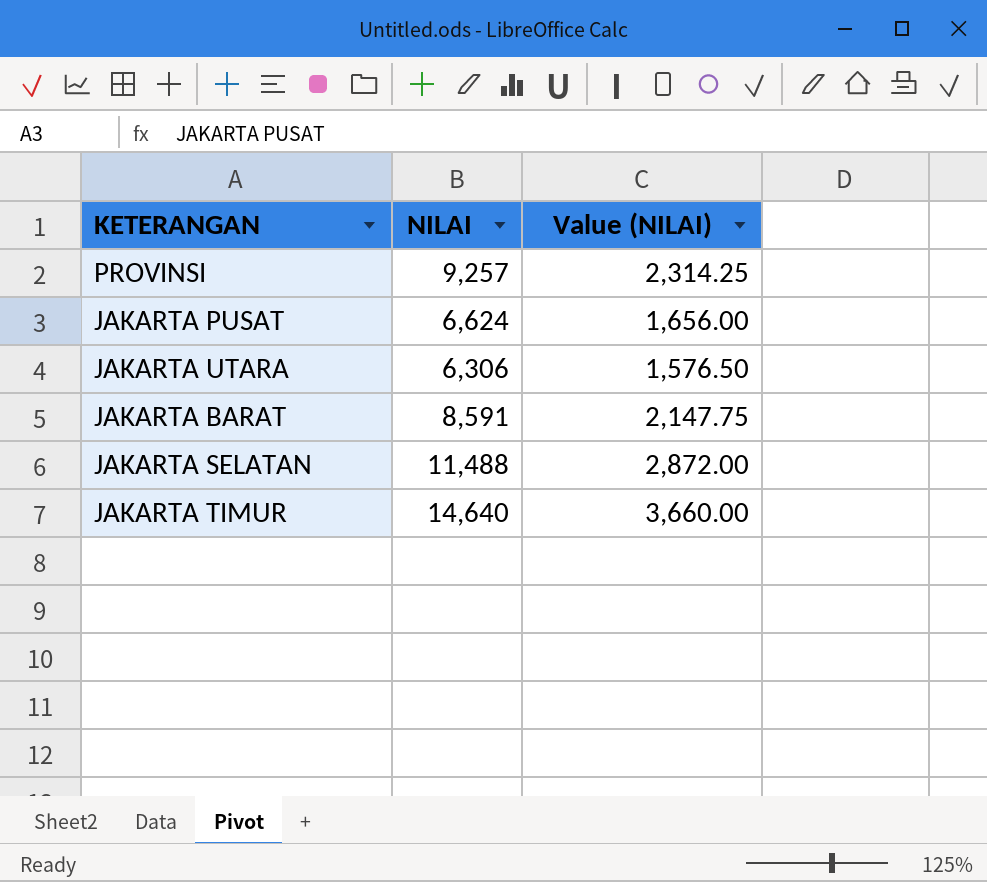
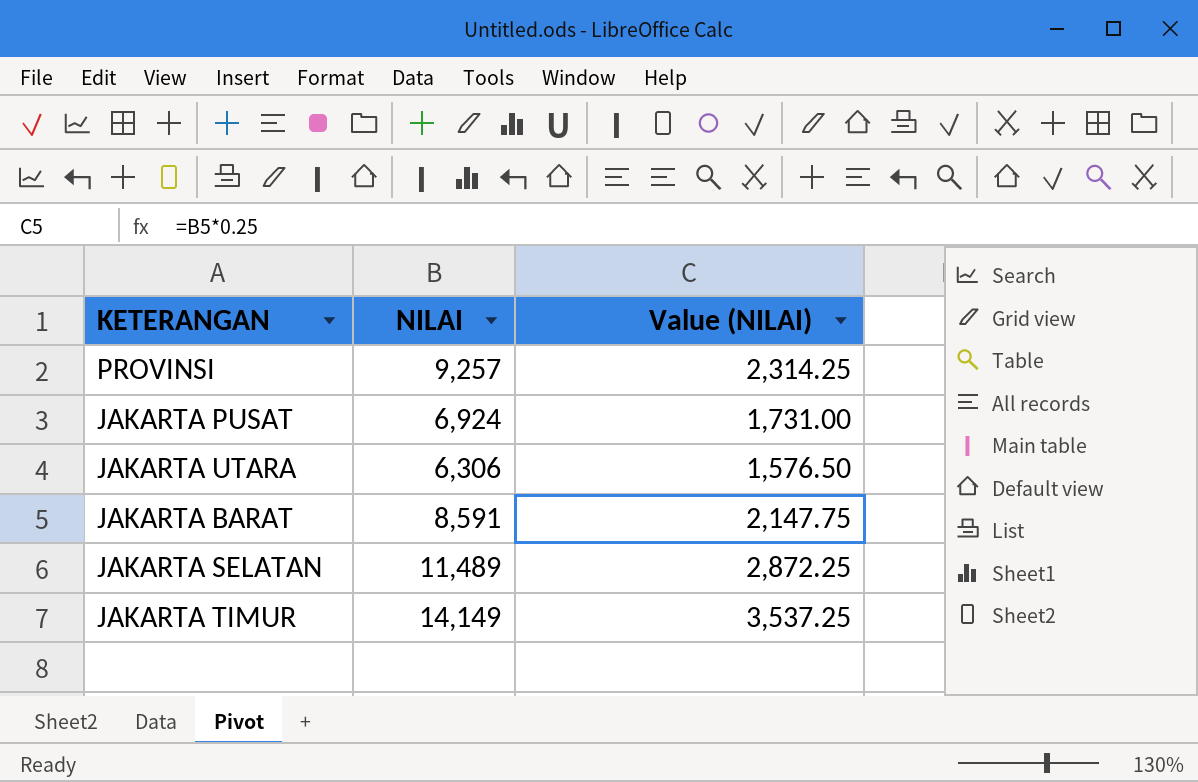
JAKARTA PUSAT | NILAI: 6,624 -> 6,924
JAKARTA PUSAT | Value (NILAI): 1,656.00 -> 1,731.00
JAKARTA SELATAN | NILAI: 11,488 -> 11,489
JAKARTA SELATAN | Value (NILAI): 2,872.00 -> 2,872.25
JAKARTA TIMUR | NILAI: 14,640 -> 14,149
JAKARTA TIMUR | Value (NILAI): 3,660.00 -> 3,537.25

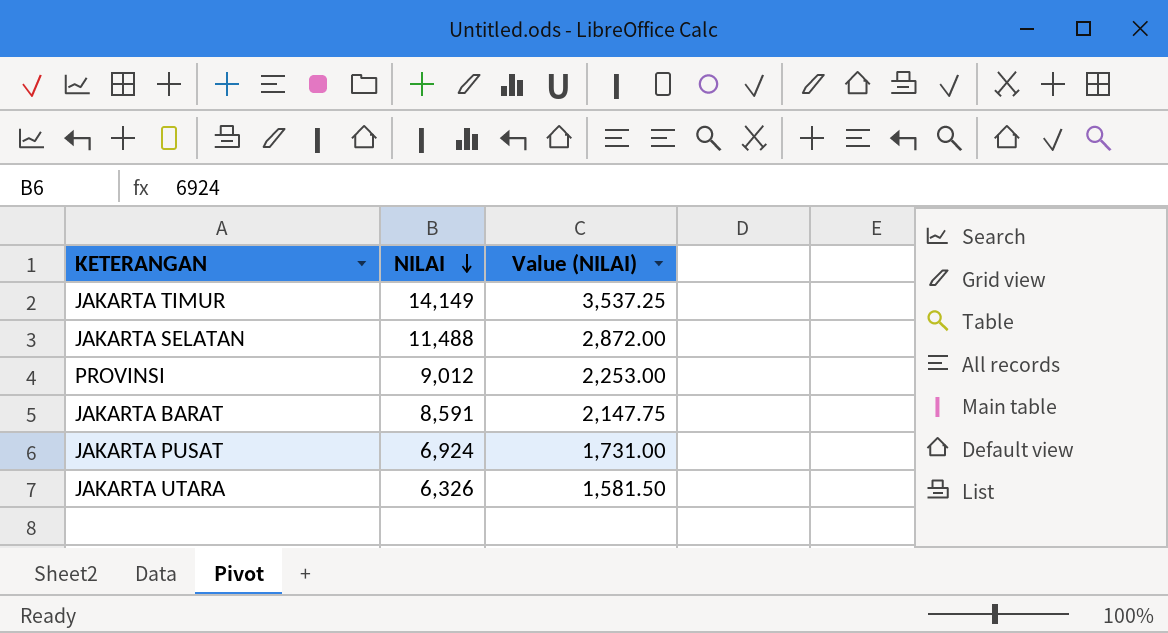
row order: none -> NILAI descending
JAKARTA SELATAN | NILAI: 11,489 -> 11,488
JAKARTA SELATAN | Value (NILAI): 2,872.25 -> 2,872.00
PROVINSI | NILAI: 9,257 -> 9,012
PROVINSI | Value (NILAI): 2,314.25 -> 2,253.00
JAKARTA UTARA | NILAI: 6,306 -> 6,326
JAKARTA UTARA | Value (NILAI): 1,576.50 -> 1,581.50

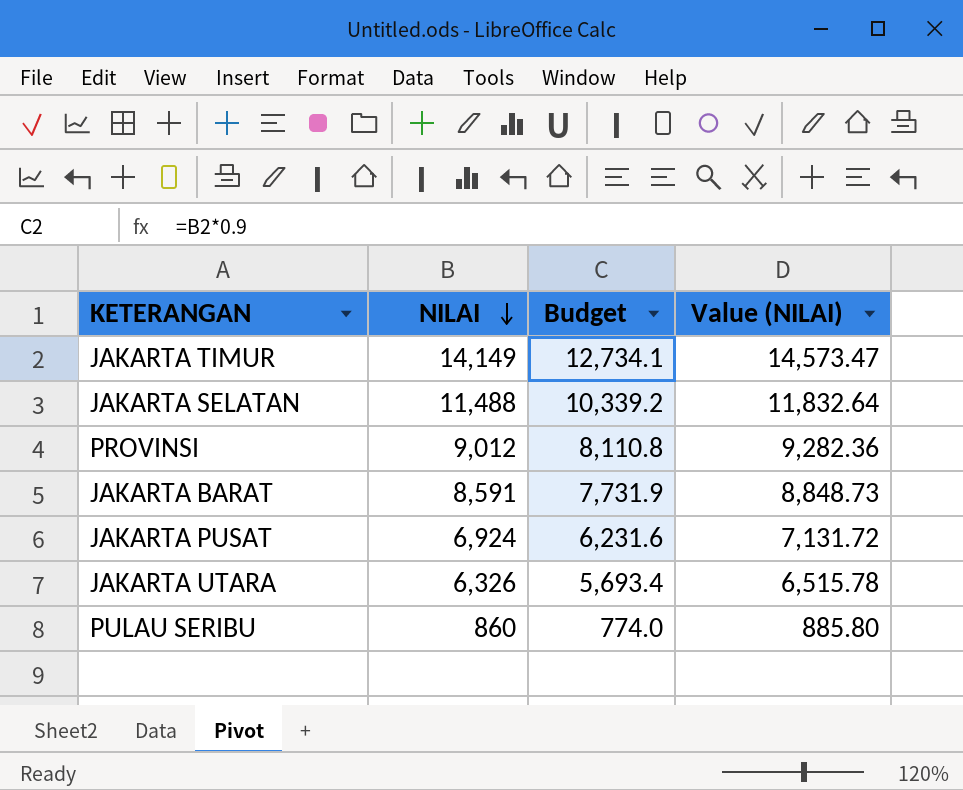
column Budget | formula: none -> [NILAI] * 0.9
column Value (NILAI) | formula: [NILAI] * 0.25 -> [NILAI] * 1.03
row PULAU SERIBU: none -> 860 | 774.0 | 885.80

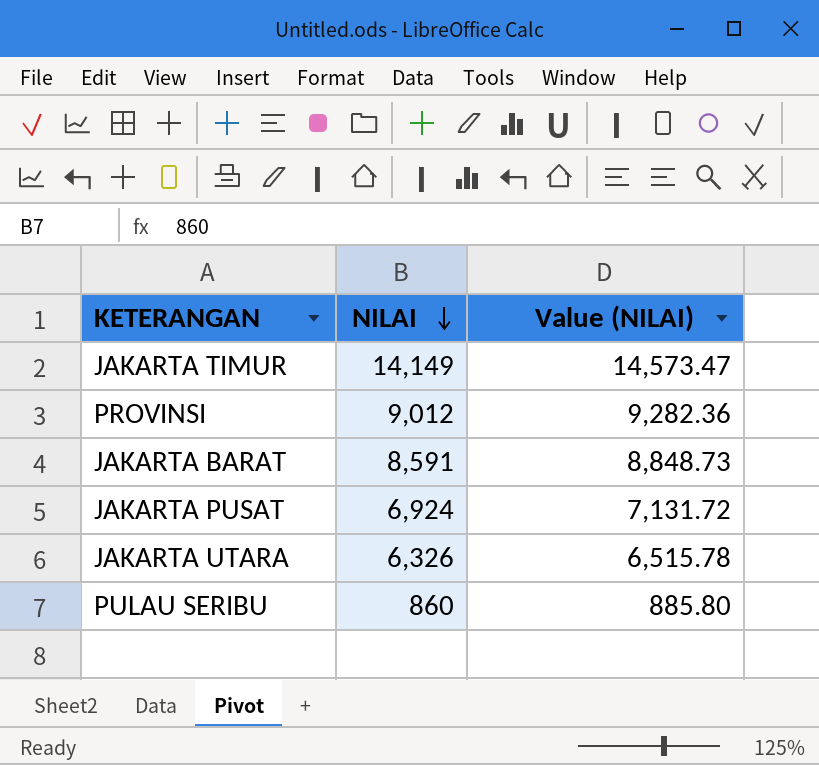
column Budget | formula: [NILAI] * 0.9 -> none
row JAKARTA SELATAN: 11,488 | 10,339.2 | 11,832.64 -> none

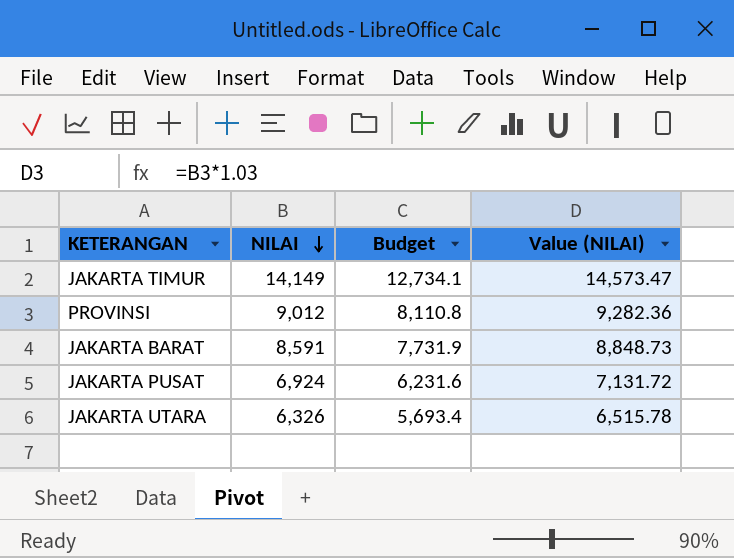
column Budget | formula: none -> [NILAI] * 0.9
row PULAU SERIBU: 860 | 885.80 -> none

